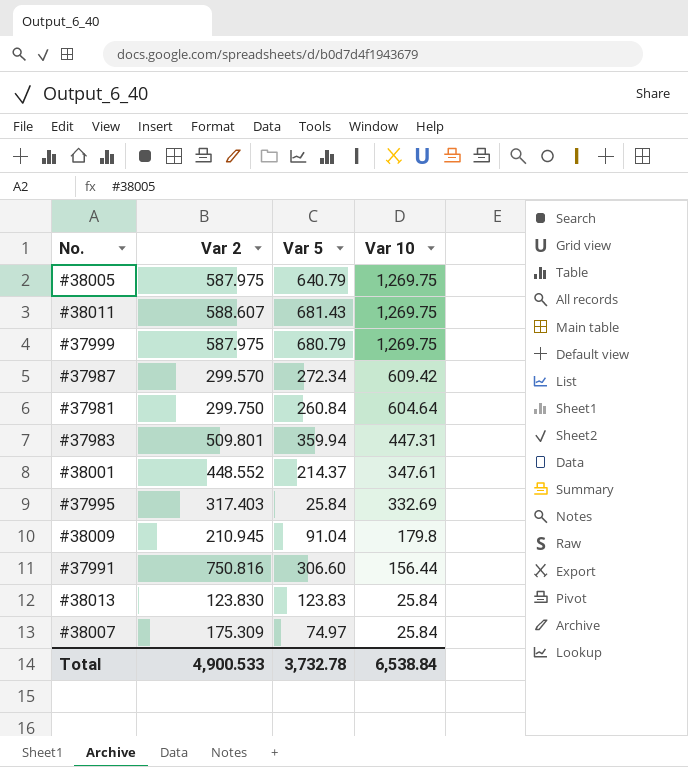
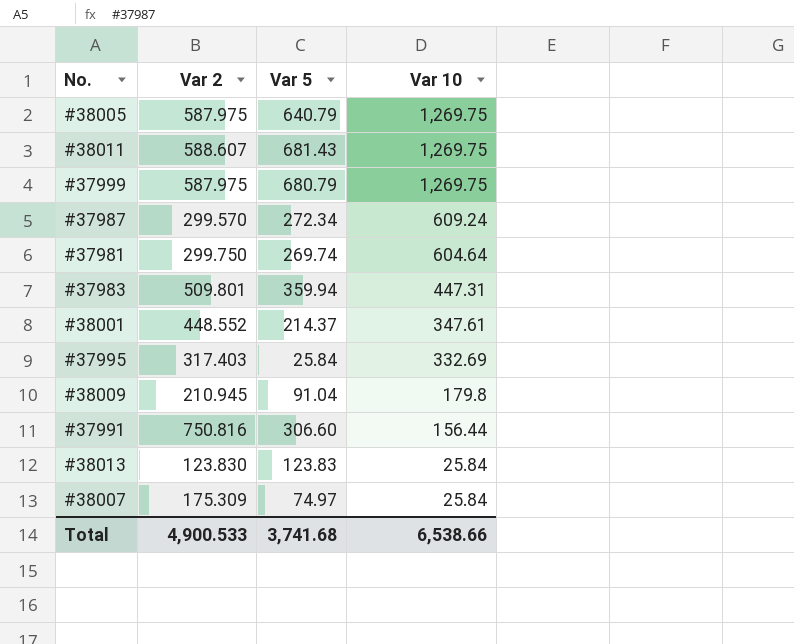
#37987 | Var 10: 609.42 -> 609.24
#37981 | Var 5: 260.84 -> 269.74
Total | Var 5: 3,732.78 -> 3,741.68
Total | Var 10: 6,538.84 -> 6,538.66

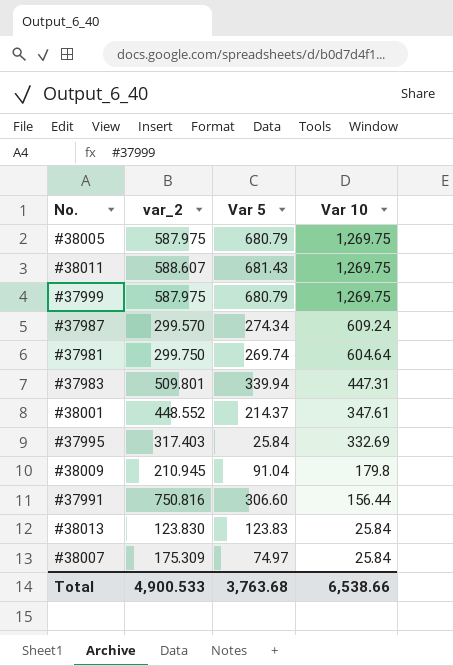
column name: Var 2 -> var_2
#38005 | Var 5: 640.79 -> 680.79
#37987 | Var 5: 272.34 -> 274.34
#37983 | Var 5: 359.94 -> 339.94
Total | Var 5: 3,741.68 -> 3,763.68

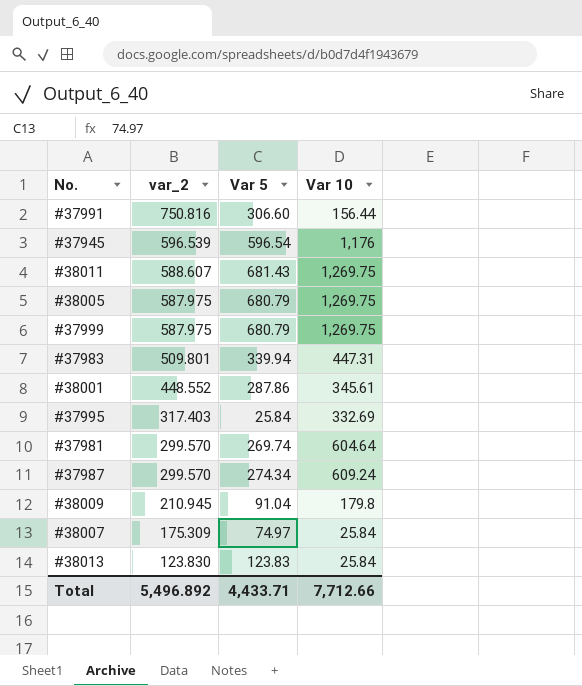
row order: Var 10 descending -> var_2 descending
row #37945: none -> 596.539 | 596.54 | 1,176
#38001 | Var 5: 214.37 -> 287.86
#38001 | Var 10: 347.61 -> 345.61
#37981 | var_2: 299.750 -> 299.570
Total | var_2: 4,900.533 -> 5,496.892
Total | Var 5: 3,763.68 -> 4,433.71
Total | Var 10: 6,538.66 -> 7,712.66

